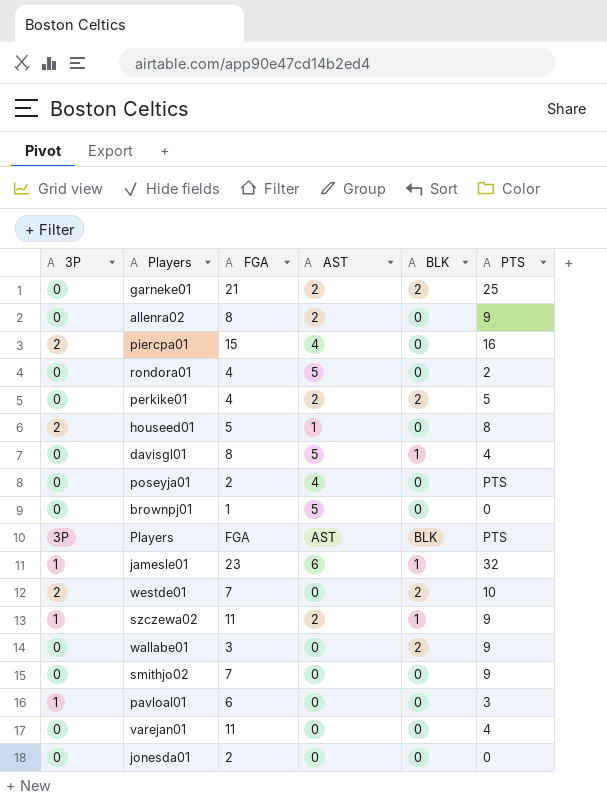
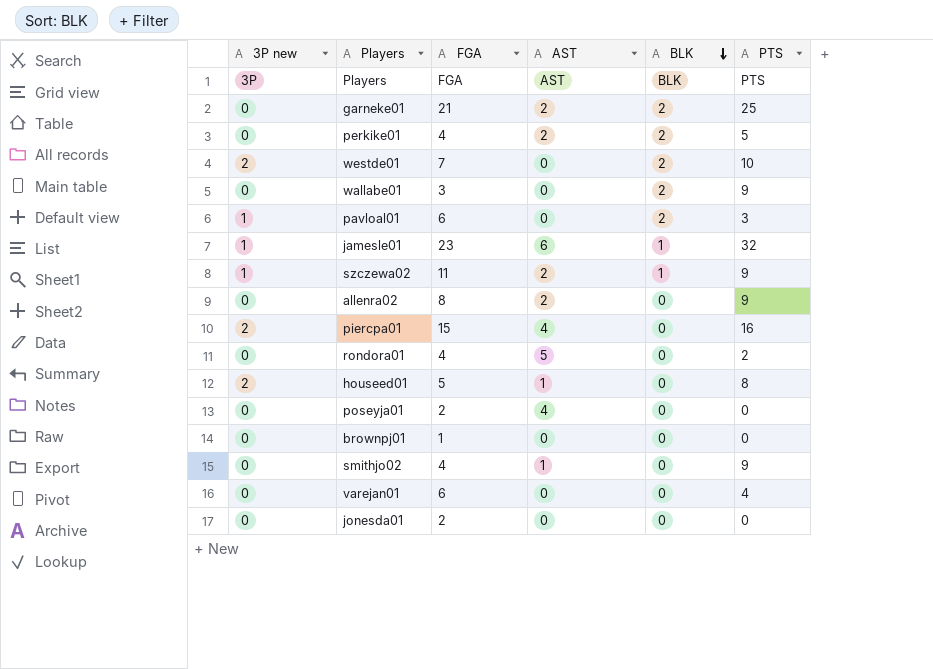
row order: none -> BLK descending
column name: 3P -> 3P new
row davisgl01: 0 | 8 | 5 | 1 | 4 -> none
pavloal01 | BLK: 0 -> 2
poseyja01 | PTS: PTS -> 0
brownpj01 | AST: 5 -> 0
smithjo02 | FGA: 7 -> 4
smithjo02 | AST: 0 -> 1
varejan01 | FGA: 11 -> 6

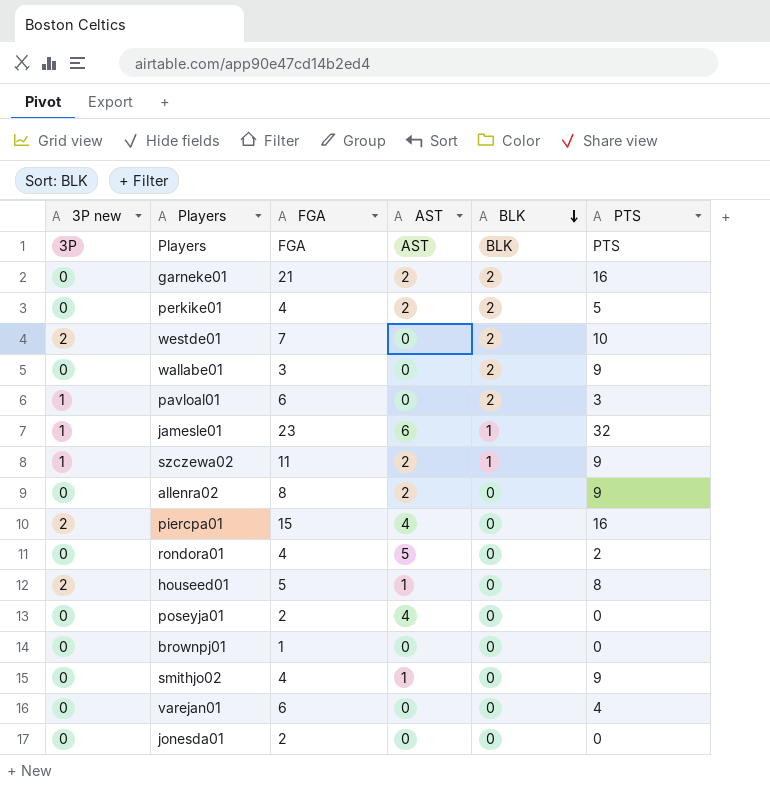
garneke01 | PTS: 25 -> 16

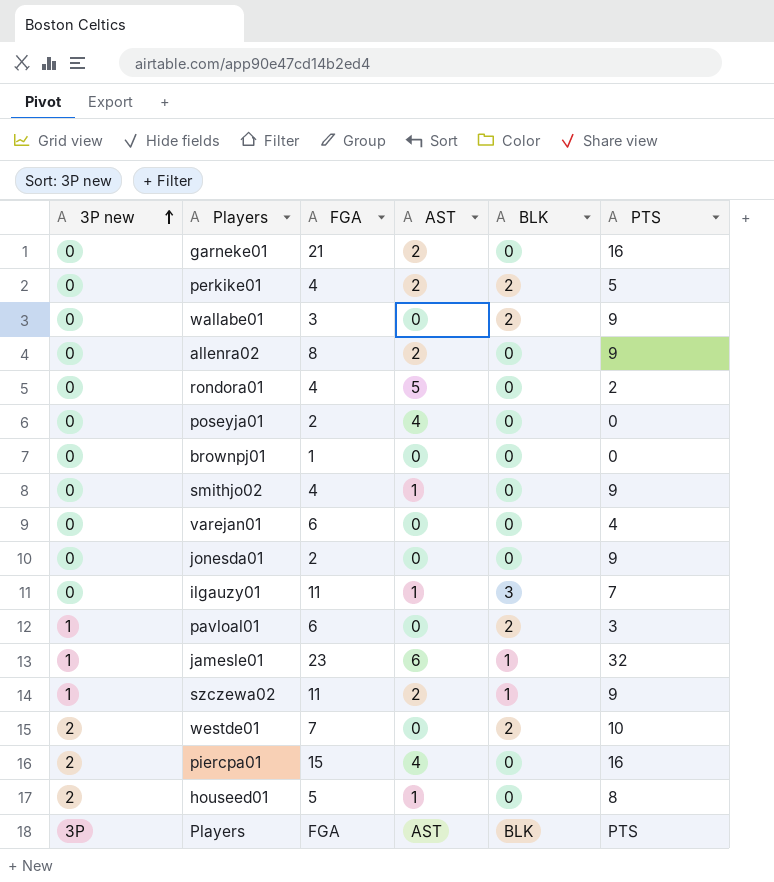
row order: BLK descending -> 3P new ascending
garneke01 | BLK: 2 -> 0
jonesda01 | PTS: 0 -> 9
row ilgauzy01: none -> 0 | 11 | 1 | 3 | 7

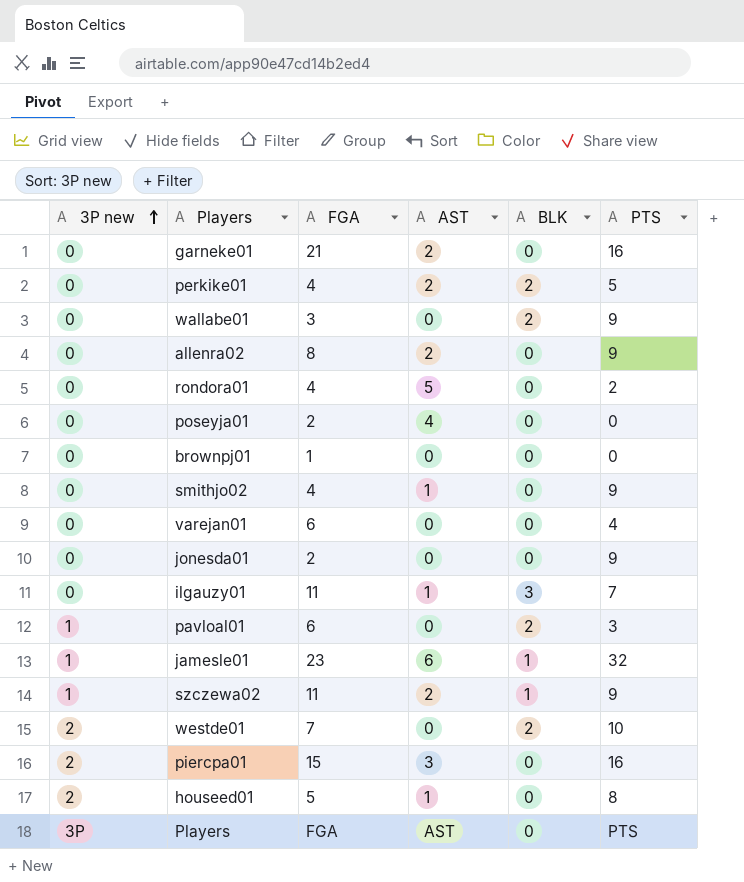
piercpa01 | AST: 4 -> 3
Players | BLK: BLK -> 0

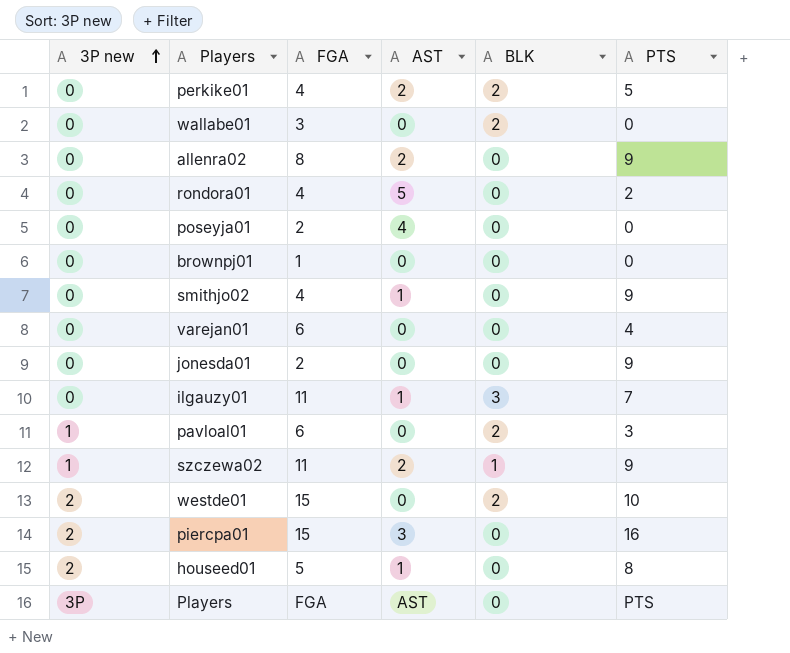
row garneke01: 0 | 21 | 2 | 0 | 16 -> none
row jamesle01: 1 | 23 | 6 | 1 | 32 -> none
wallabe01 | PTS: 9 -> 0
westde01 | FGA: 7 -> 15

